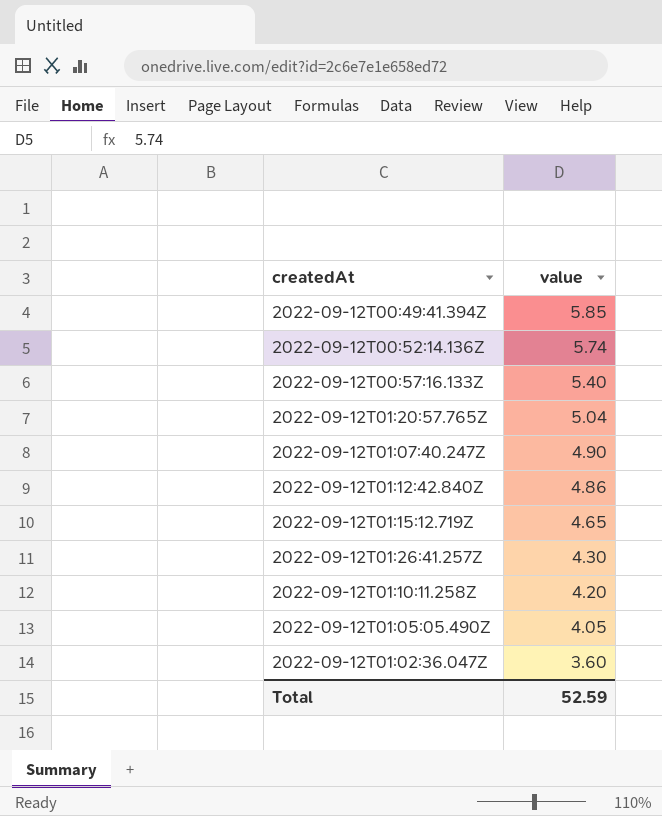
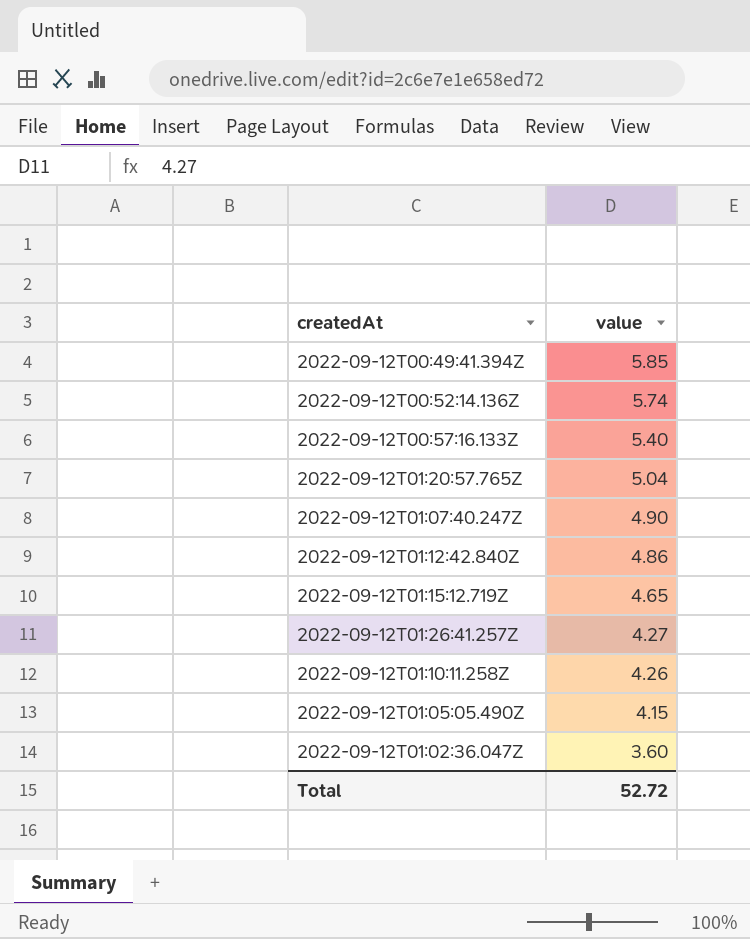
2022-09-12T01:26:41.257Z | value: 4.30 -> 4.27
2022-09-12T01:10:11.258Z | value: 4.20 -> 4.26
2022-09-12T01:05:05.490Z | value: 4.05 -> 4.15
Total | value: 52.59 -> 52.72

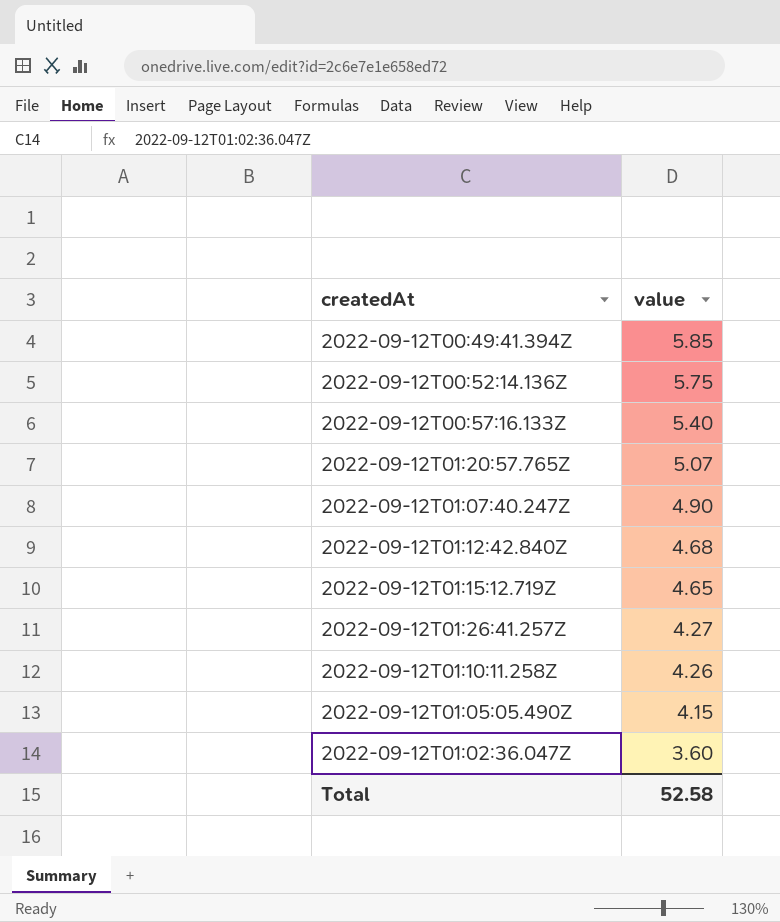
2022-09-12T00:52:14.136Z | value: 5.74 -> 5.75
2022-09-12T01:20:57.765Z | value: 5.04 -> 5.07
2022-09-12T01:12:42.840Z | value: 4.86 -> 4.68
Total | value: 52.72 -> 52.58

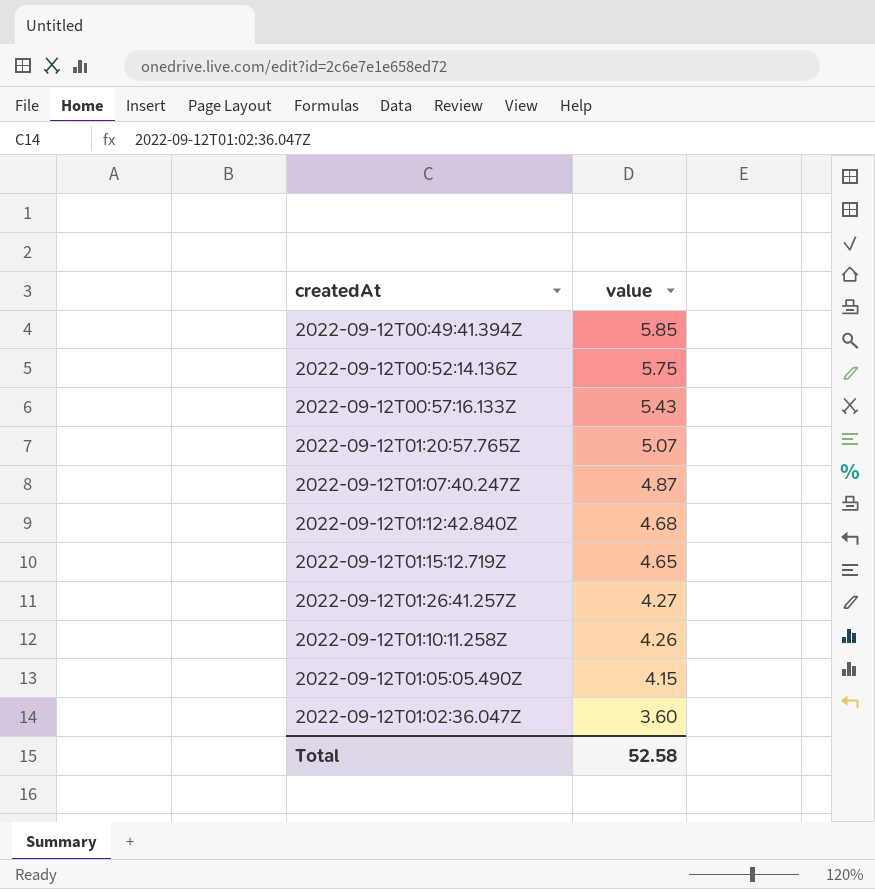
2022-09-12T00:57:16.133Z | value: 5.40 -> 5.43
2022-09-12T01:07:40.247Z | value: 4.90 -> 4.87

